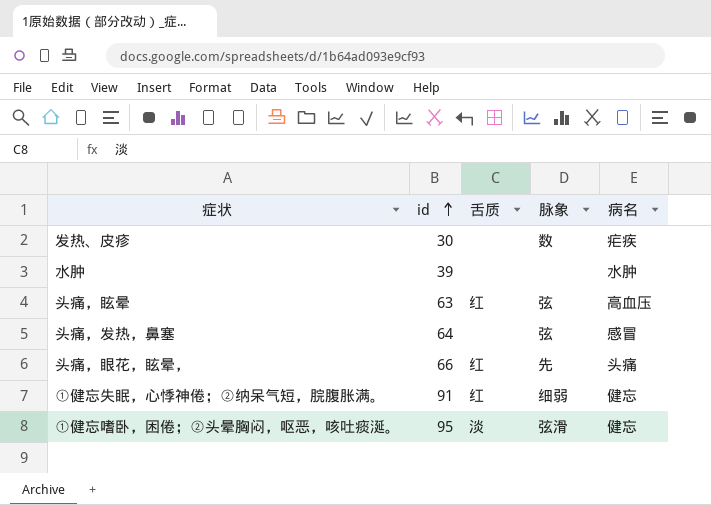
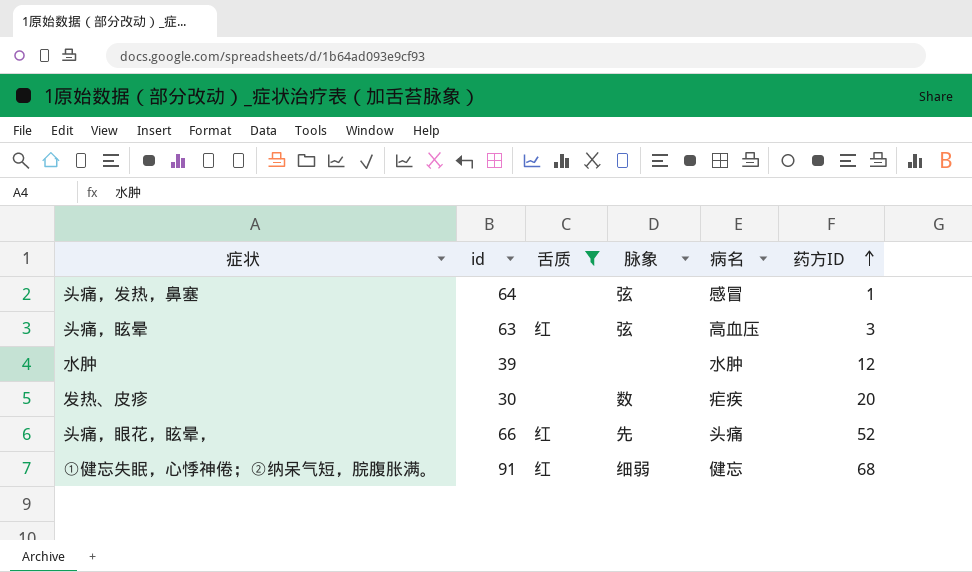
filter: none -> 舌质 != 淡
row order: id ascending -> 药方ID ascending
column 药方ID | position: none -> 6

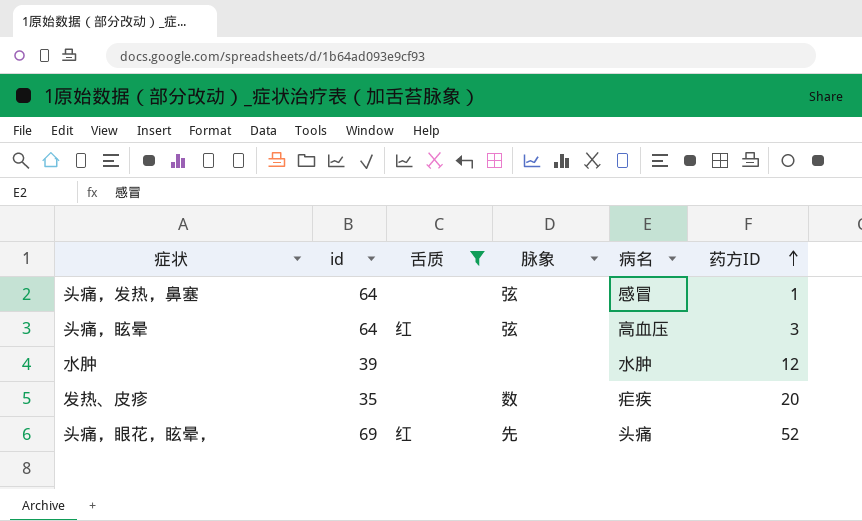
row ①健忘失眠，心悸神倦；②纳呆气短，脘腹胀满。: 91 | 红 | 细弱 | 健忘 | 68 -> none
头痛，眩晕 | id: 63 -> 64
发热、皮疹 | id: 30 -> 35
头痛，眼花，眩晕， | id: 66 -> 69

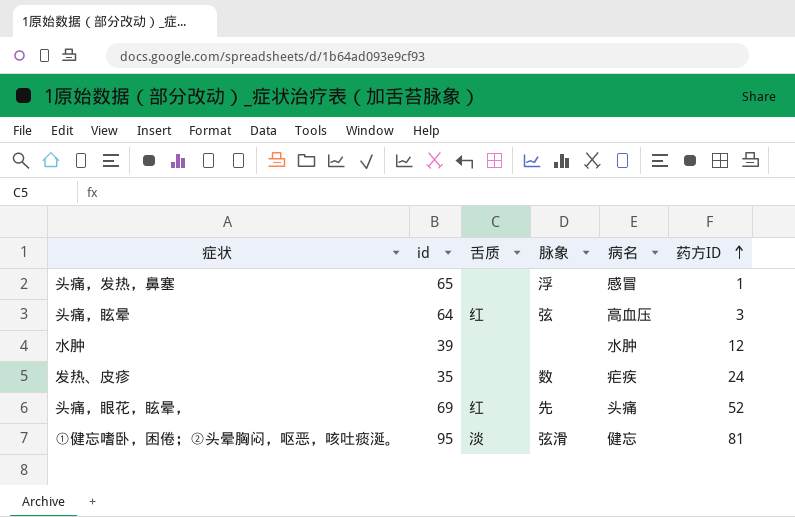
filter: 舌质 != 淡 -> none
头痛，发热，鼻塞 | id: 64 -> 65
头痛，发热，鼻塞 | 脉象: 弦 -> 浮
发热、皮疹 | 药方ID: 20 -> 24

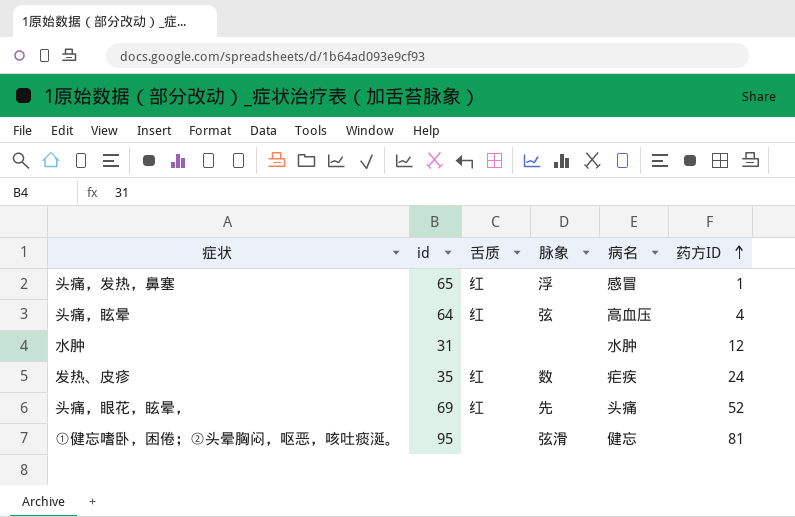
头痛，发热，鼻塞 | 舌质: none -> 红
头痛，眩晕 | 药方ID: 3 -> 4
水肿 | id: 39 -> 31
发热、皮疹 | 舌质: none -> 红
①健忘嗜卧，困倦；②头晕胸闷，呕恶，咳吐痰涎。 | 舌质: 淡 -> none

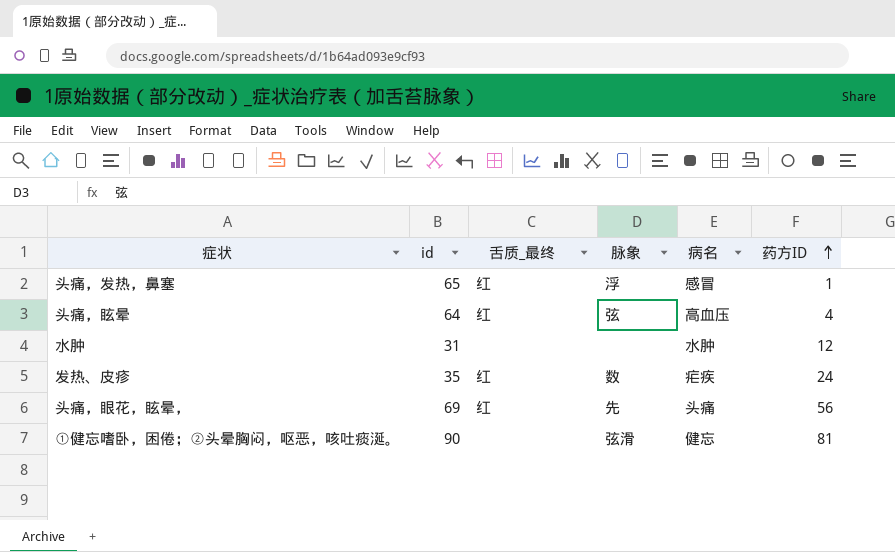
column name: 舌质 -> 舌质_最终
头痛，眼花，眩晕， | 药方ID: 52 -> 56
①健忘嗜卧，困倦；②头晕胸闷，呕恶，咳吐痰涎。 | id: 95 -> 90

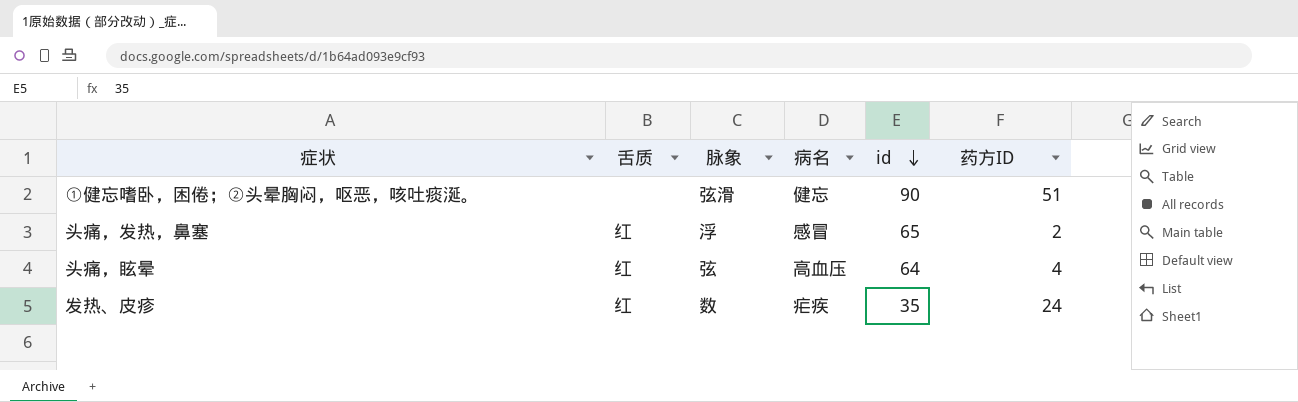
row order: 药方ID ascending -> id descending
column name: 舌质_最终 -> 舌质
column id | position: 2 -> 5
row 水肿: 31 | none | none | 水肿 | 12 -> none
row 头痛，眼花，眩晕，: 69 | 红 | 先 | 头痛 | 56 -> none
①健忘嗜卧，困倦；②头晕胸闷，呕恶，咳吐痰涎。 | 药方ID: 81 -> 51
头痛，发热，鼻塞 | 药方ID: 1 -> 2

